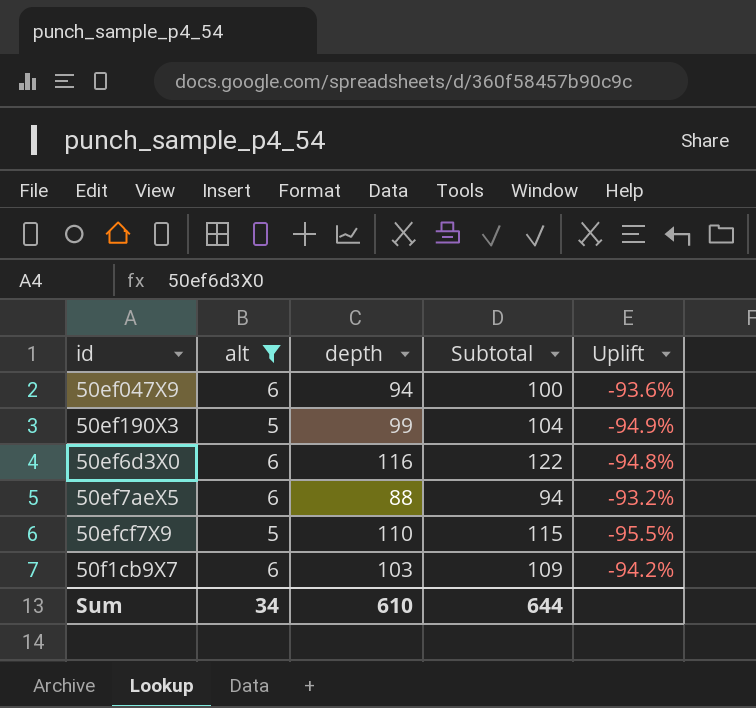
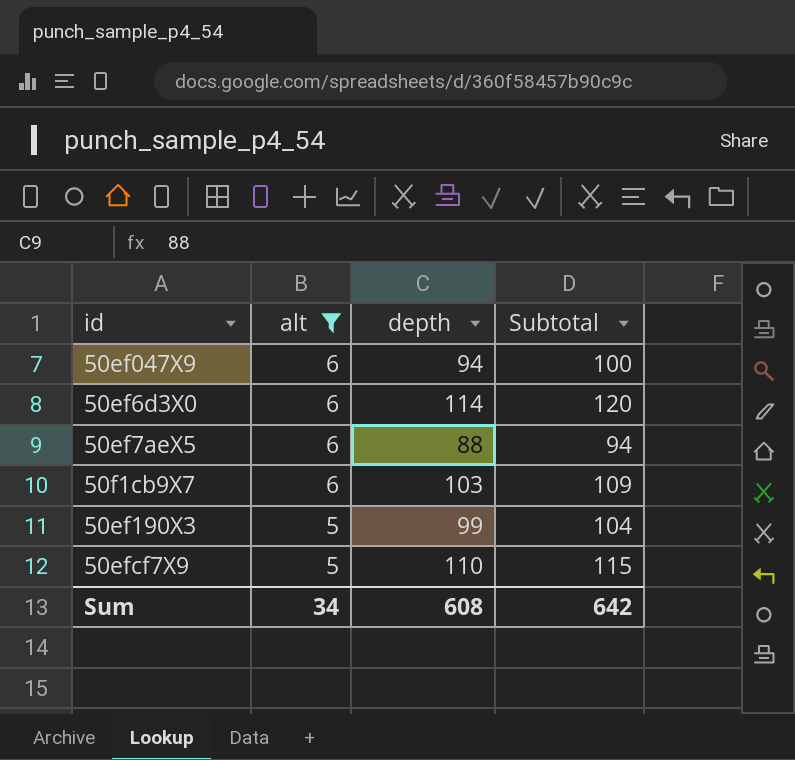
row order: none -> alt descending
column Uplift | formula: ([alt] - [depth]) / [depth] -> none
50ef6d3X0 | depth: 116 -> 114
50ef6d3X0 | Subtotal: 122 -> 120
Sum | depth: 610 -> 608
Sum | Subtotal: 644 -> 642

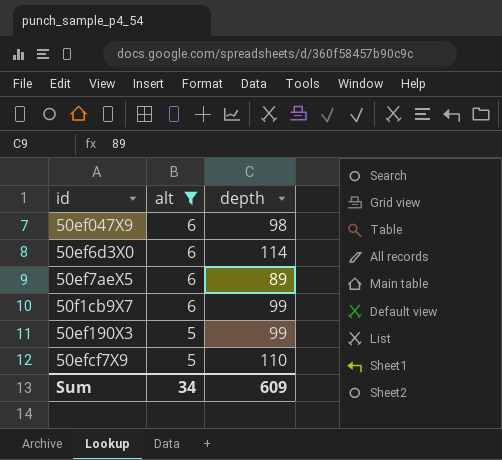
column Subtotal | formula: [alt] + [depth] -> none
50ef047X9 | depth: 94 -> 98
50ef7aeX5 | depth: 88 -> 89
50f1cb9X7 | depth: 103 -> 99
Sum | depth: 608 -> 609

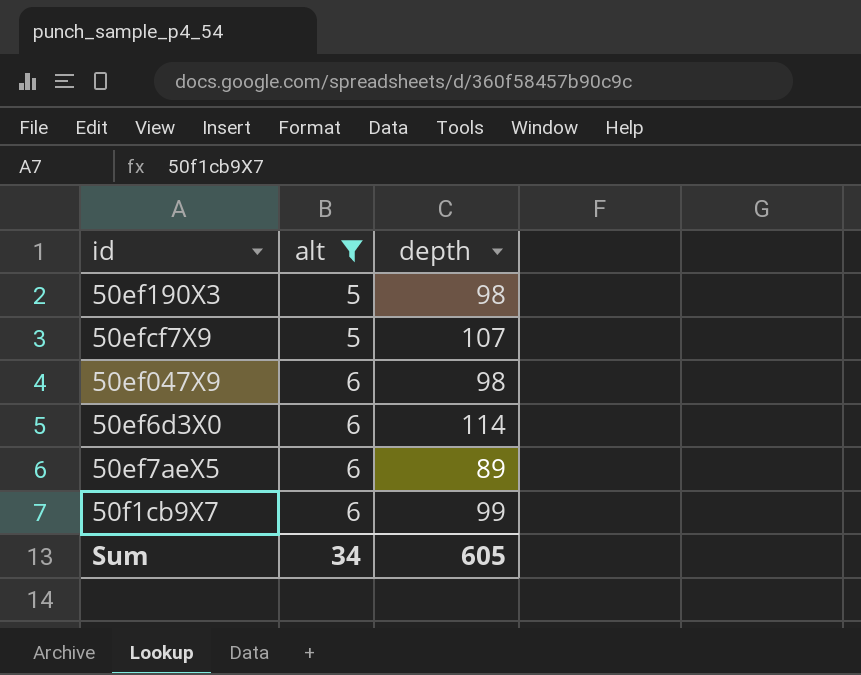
row order: alt descending -> alt ascending
50ef190X3 | depth: 99 -> 98
50efcf7X9 | depth: 110 -> 107
Sum | depth: 609 -> 605

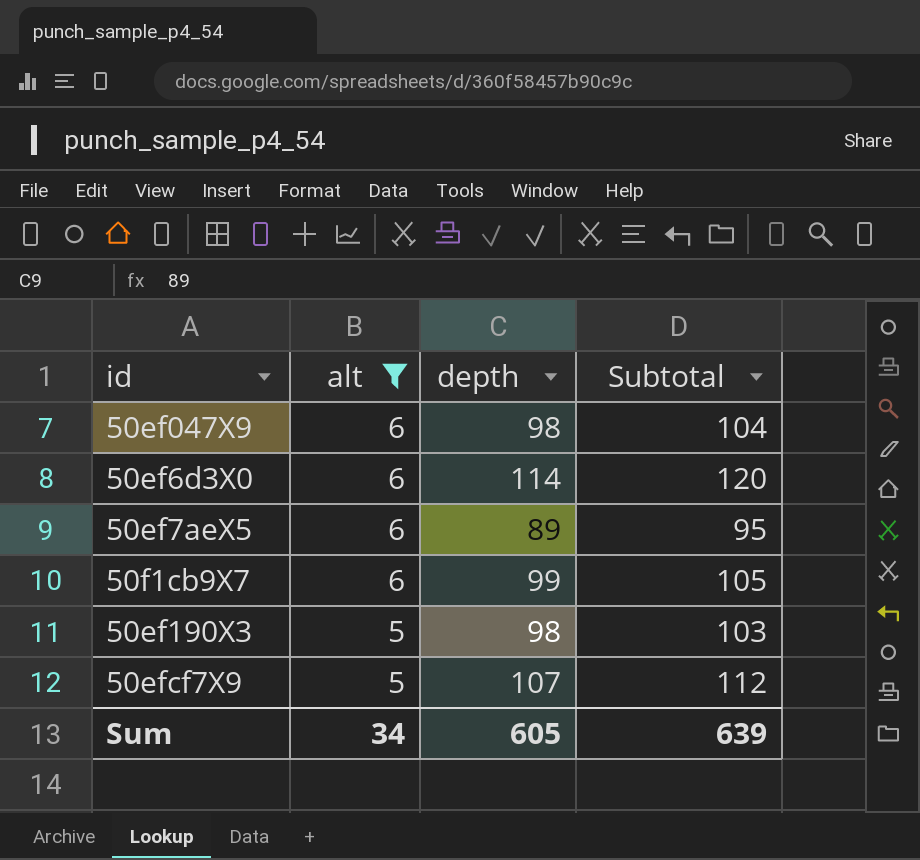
row order: alt ascending -> alt descending
column Subtotal | formula: none -> [alt] + [depth]

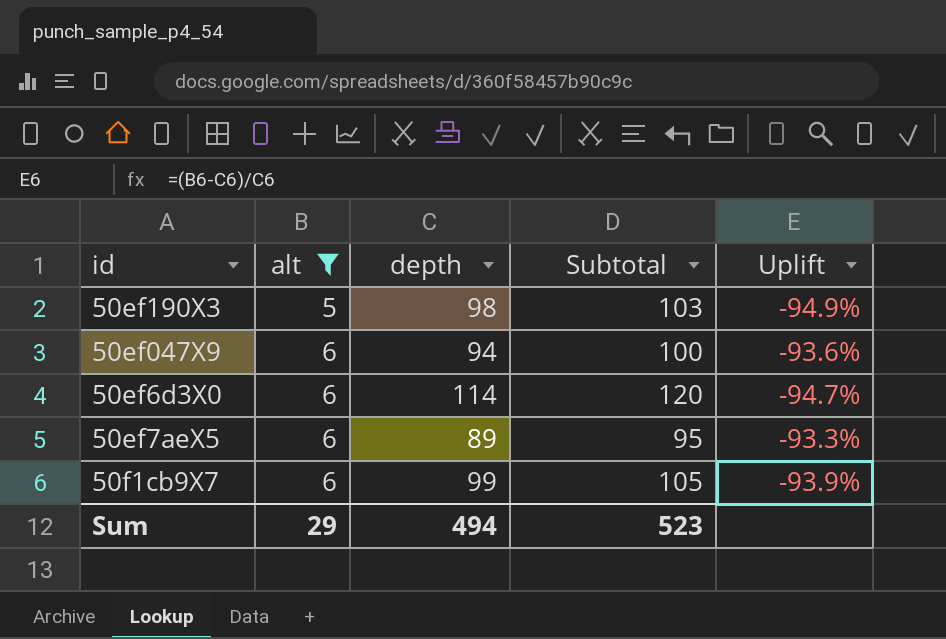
row order: alt descending -> alt ascending
column Uplift | formula: none -> ([alt] - [depth]) / [depth]
row 50efcf7X9: 5 | 107 | 112 -> none
50ef047X9 | depth: 98 -> 94
50ef047X9 | Subtotal: 104 -> 100
Sum | alt: 34 -> 29
Sum | depth: 605 -> 494
Sum | Subtotal: 639 -> 523

